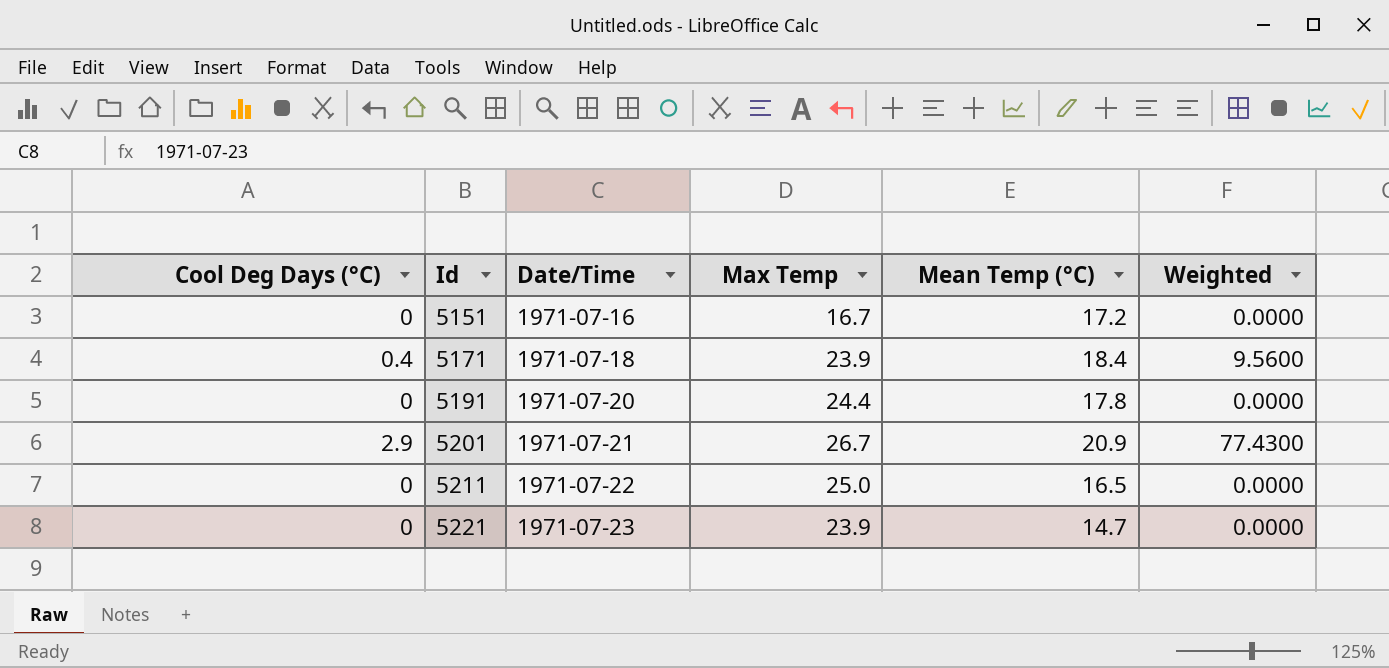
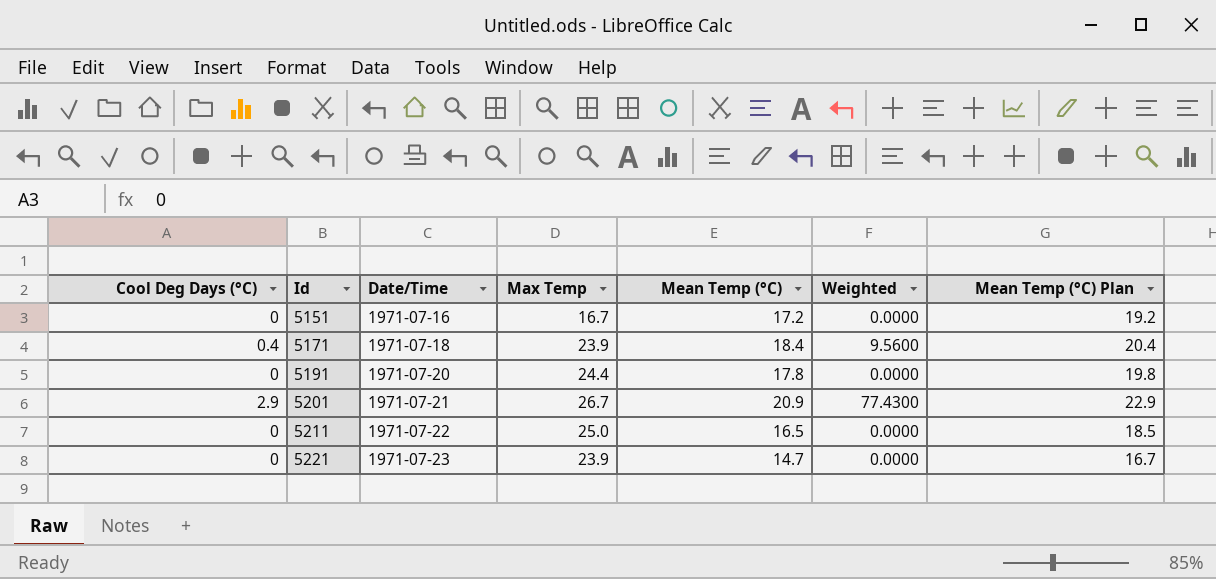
column Mean Temp (°C) Plan | formula: none -> [Mean Temp (°C)] + 2

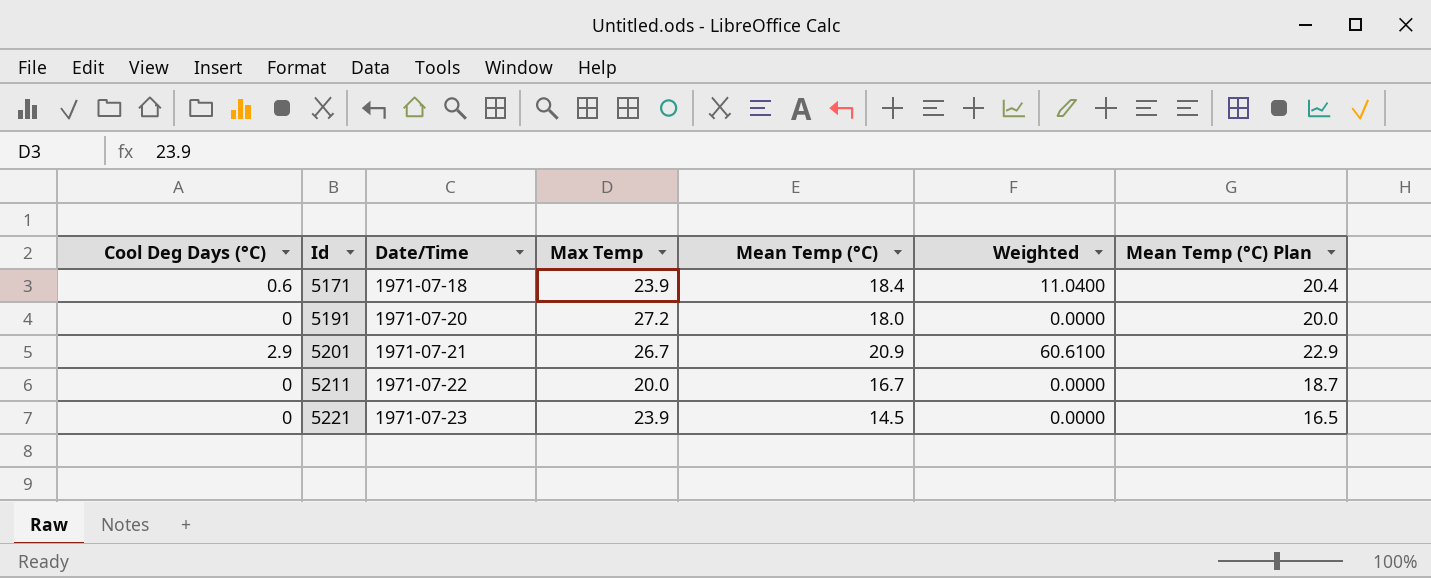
column Weighted | formula: [Cool Deg Days (°C)] * [Max Temp] -> [Cool Deg Days (°C)] * [Mean Temp (°C)]
row 5151: 0 | 1971-07-16 | 16.7 | 17.2 | 0.0000 | 19.2 -> none
5171 | Cool Deg Days (°C): 0.4 -> 0.6
5191 | Max Temp: 24.4 -> 27.2
5191 | Mean Temp (°C): 17.8 -> 18.0
5191 | Mean Temp (°C) Plan: 19.8 -> 20.0
5211 | Max Temp: 25.0 -> 20.0
5211 | Mean Temp (°C): 16.5 -> 16.7
5211 | Mean Temp (°C) Plan: 18.5 -> 18.7
5221 | Mean Temp (°C): 14.7 -> 14.5
5221 | Mean Temp (°C) Plan: 16.7 -> 16.5

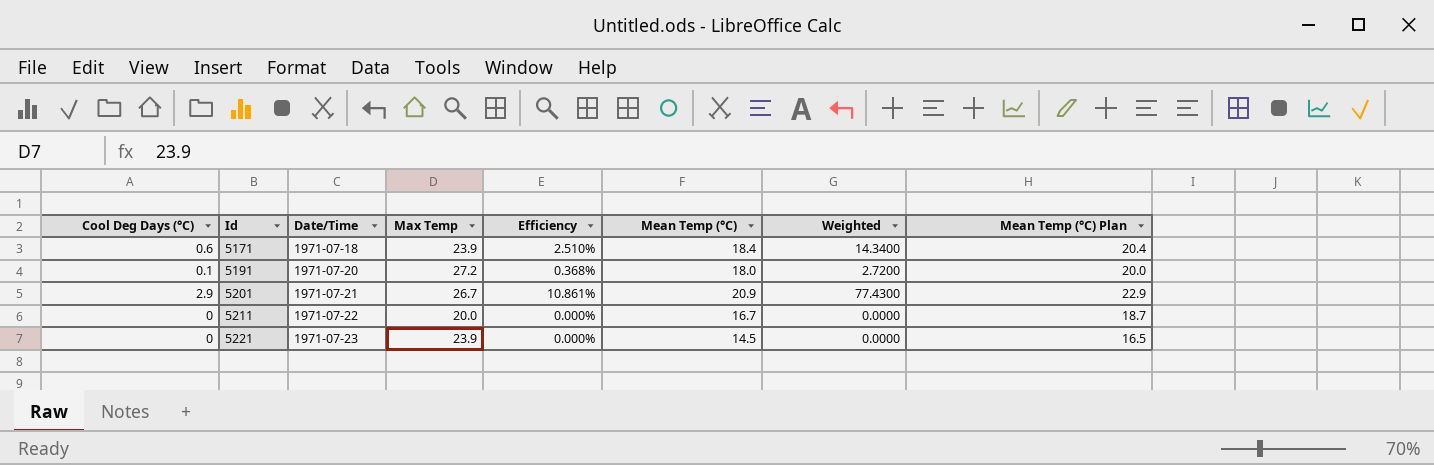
column Efficiency | formula: none -> [Cool Deg Days (°C)] / [Max Temp]
column Weighted | formula: [Cool Deg Days (°C)] * [Mean Temp (°C)] -> [Cool Deg Days (°C)] * [Max Temp]
5191 | Cool Deg Days (°C): 0 -> 0.1

